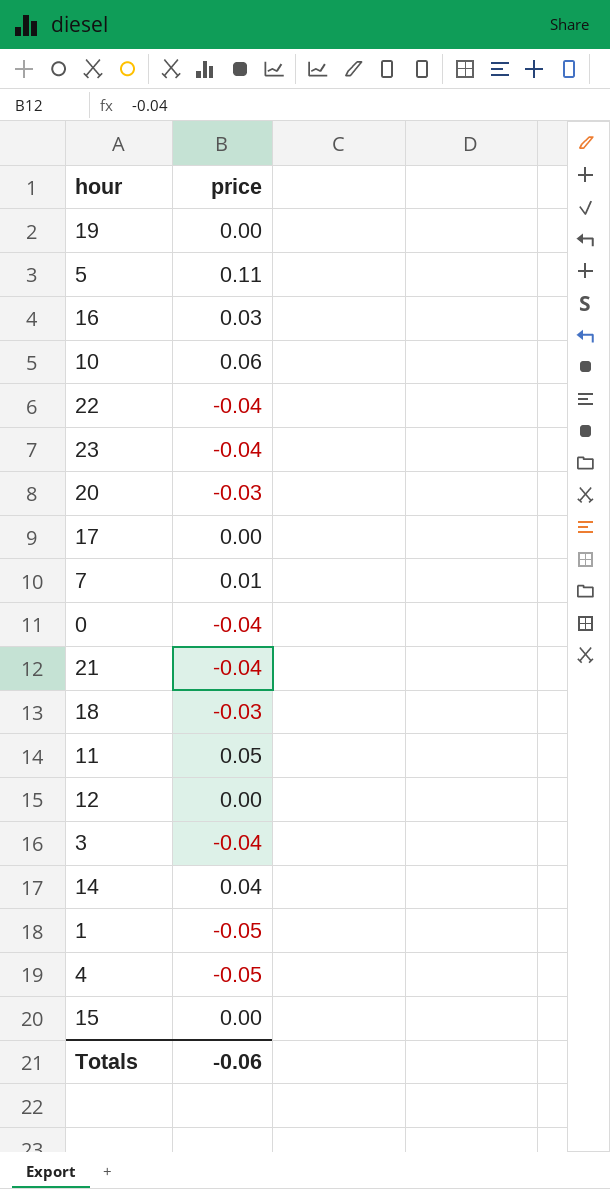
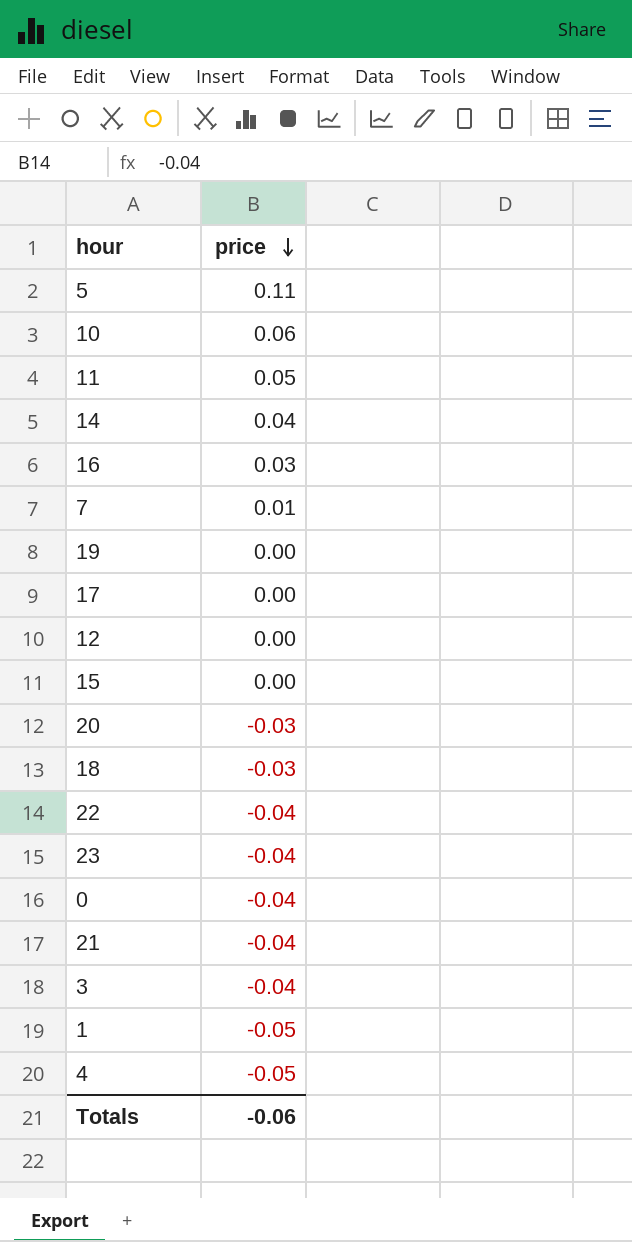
row order: none -> price descending

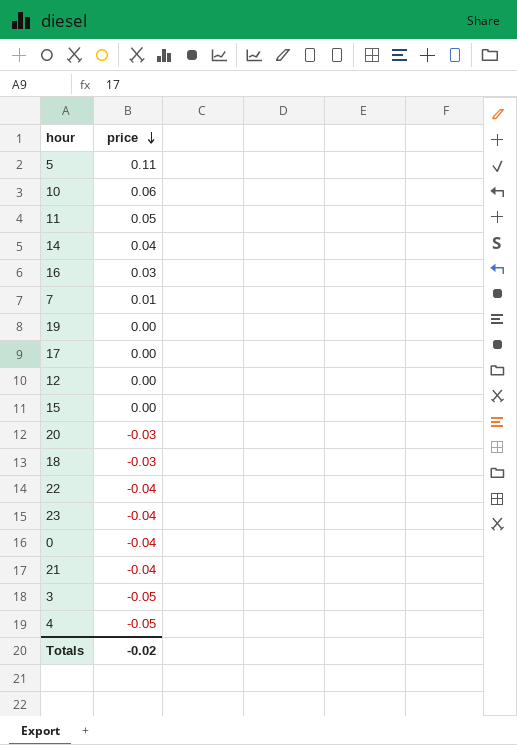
row 1: -0.05 -> none
3 | price: -0.04 -> -0.05
Totals | price: -0.06 -> -0.02

